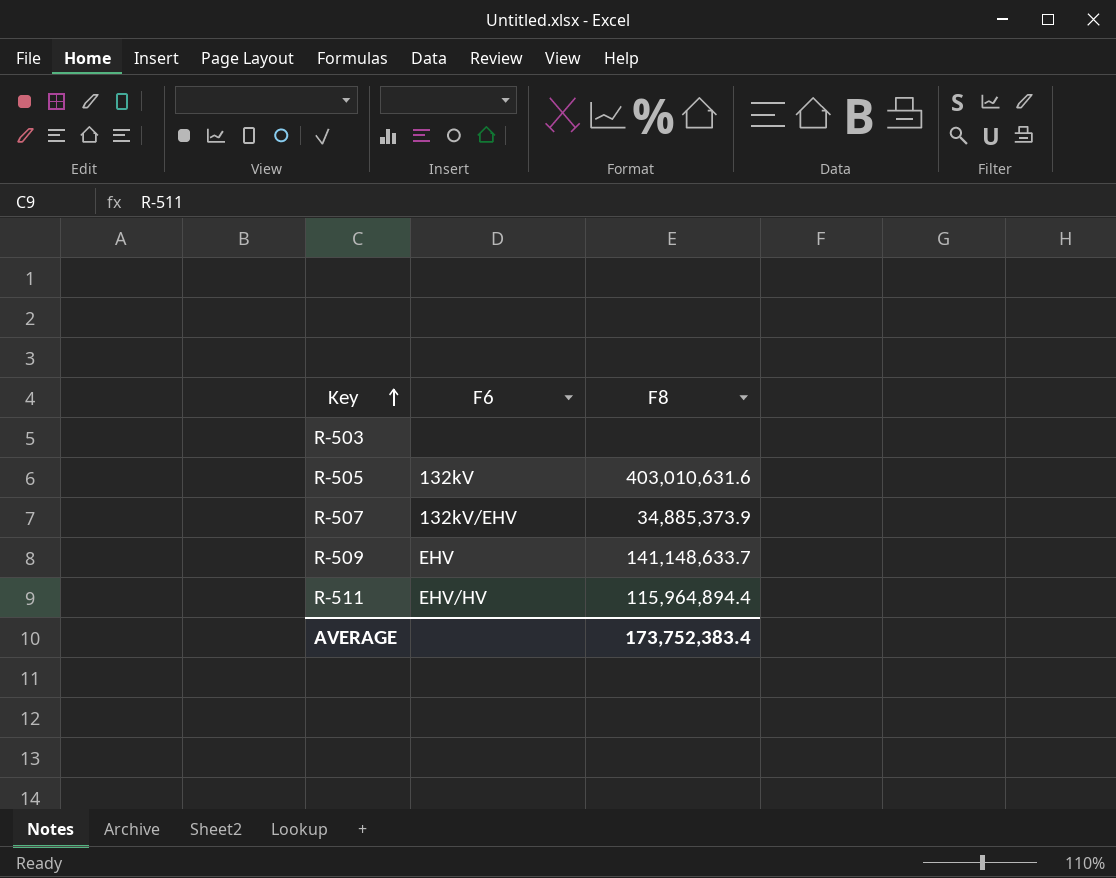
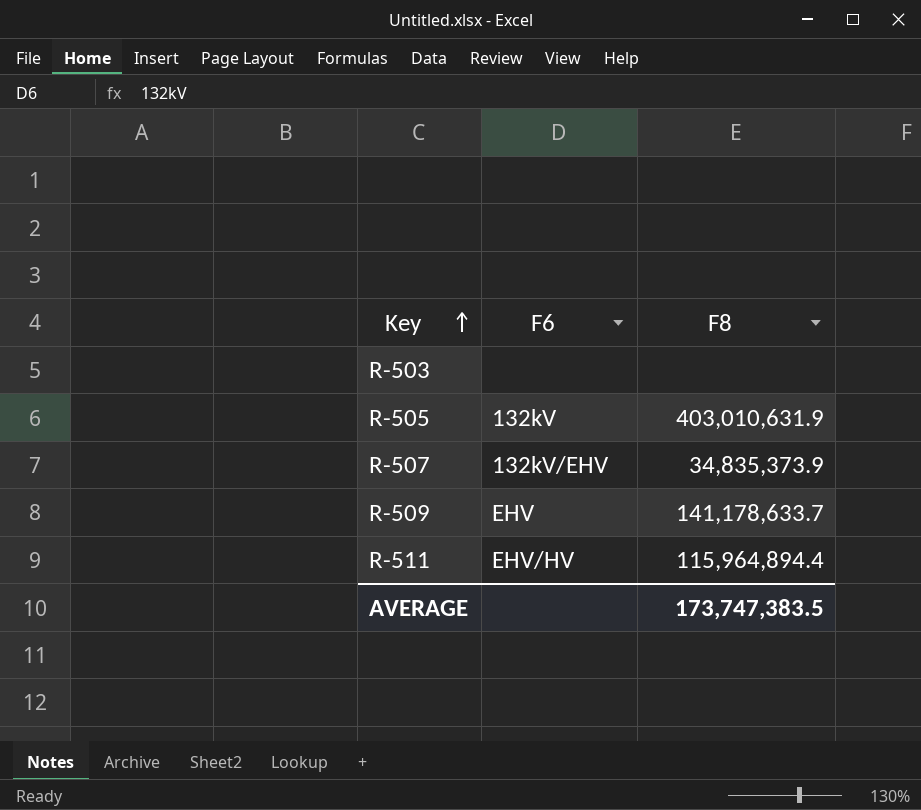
R-505 | F8: 403,010,631.6 -> 403,010,631.9
R-507 | F8: 34,885,373.9 -> 34,835,373.9
R-509 | F8: 141,148,633.7 -> 141,178,633.7
AVERAGE | F8: 173,752,383.4 -> 173,747,383.5

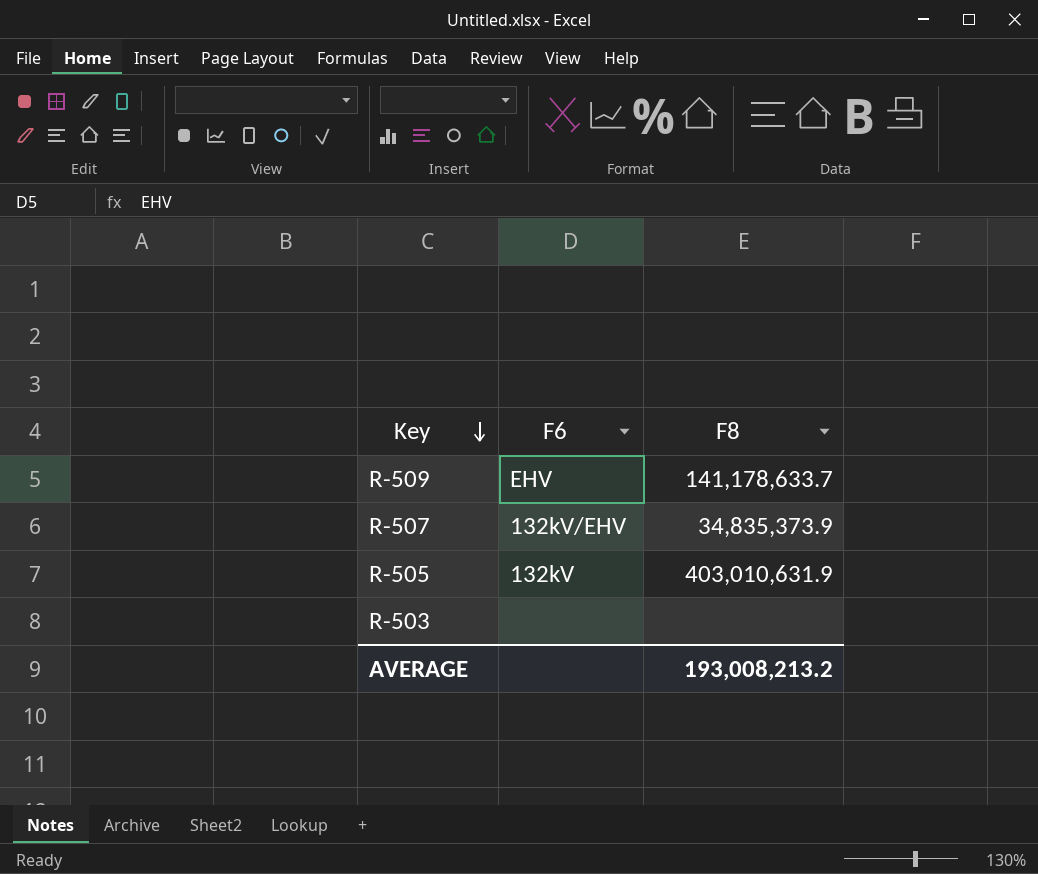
row order: Key ascending -> Key descending
row R-511: EHV/HV | 115,964,894.4 -> none
AVERAGE | F8: 173,747,383.5 -> 193,008,213.2

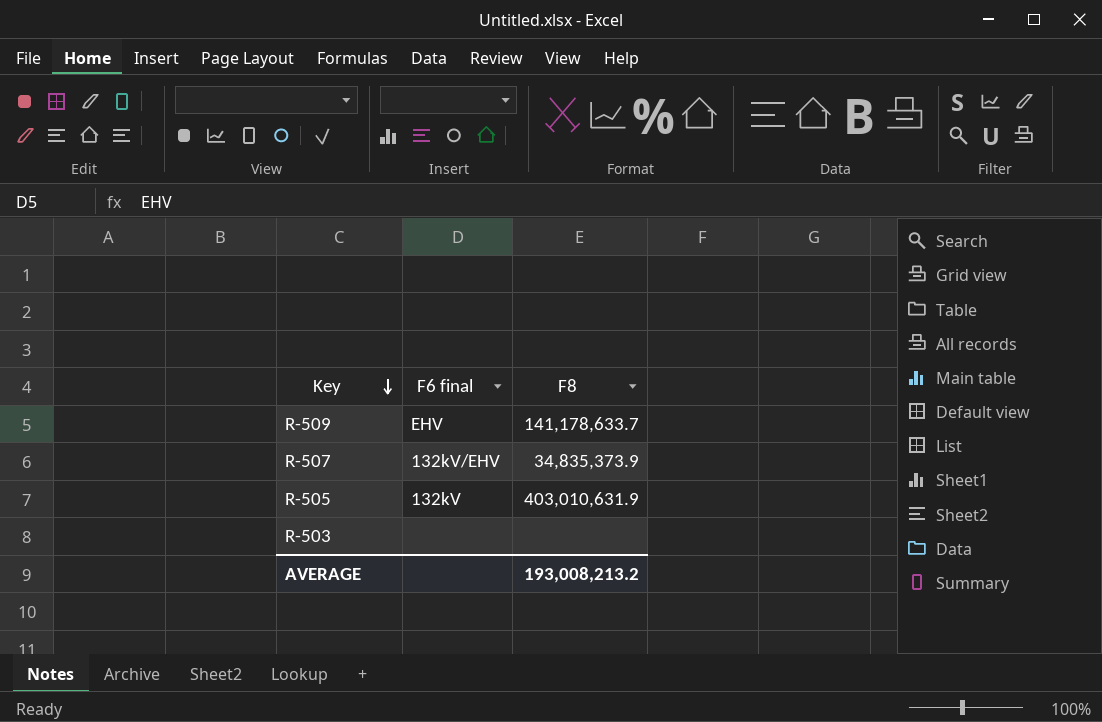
column name: F6 -> F6 final

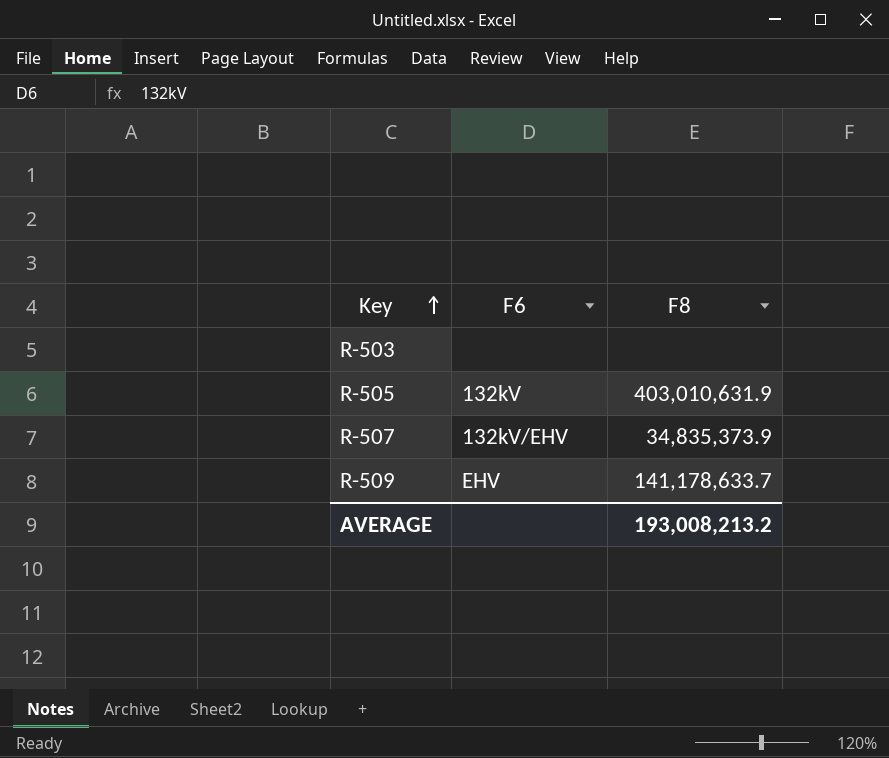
row order: Key descending -> Key ascending
column name: F6 final -> F6

